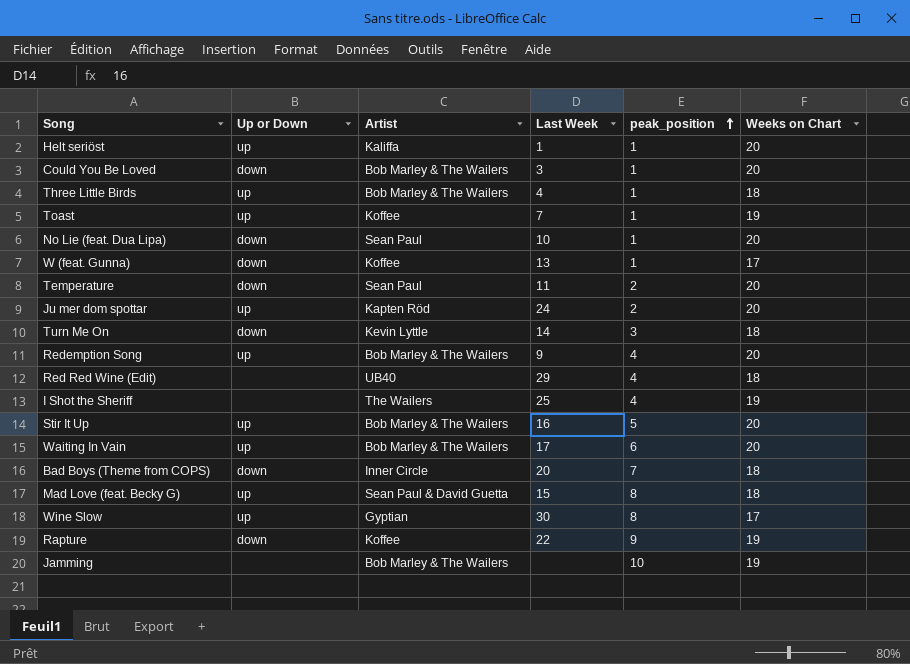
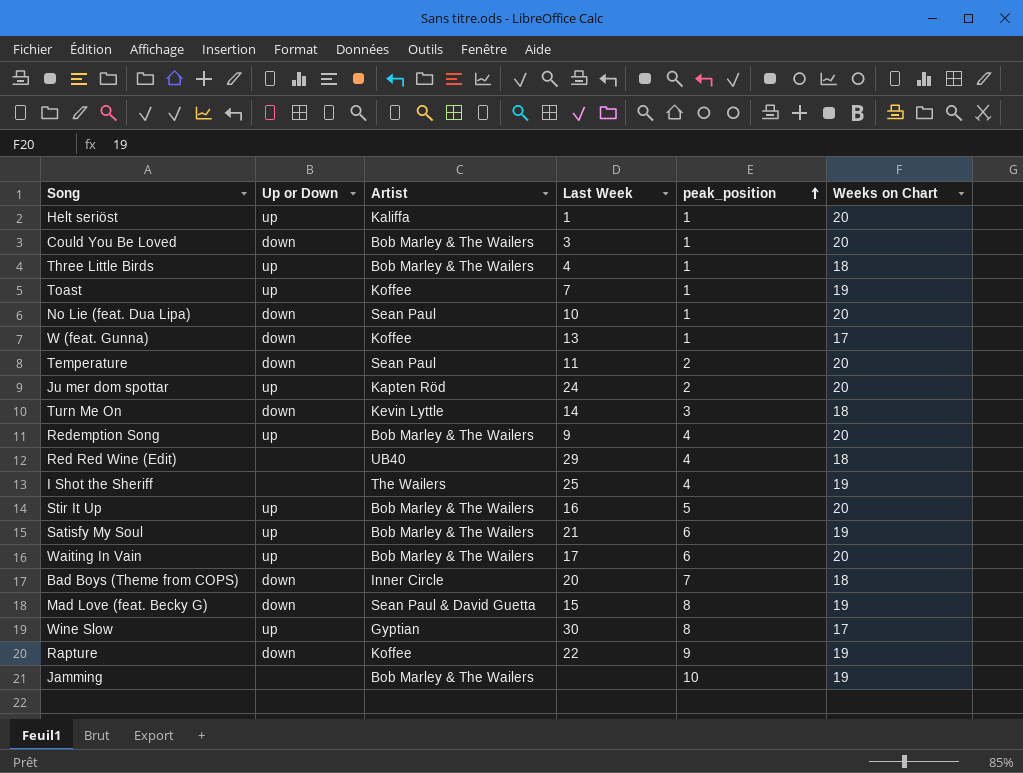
row Satisfy My Soul: none -> up | Bob Marley & The Wailers | 21 | 6 | 19
Mad Love (feat. Becky G) | Up or Down: up -> down
Mad Love (feat. Becky G) | Weeks on Chart: 18 -> 19

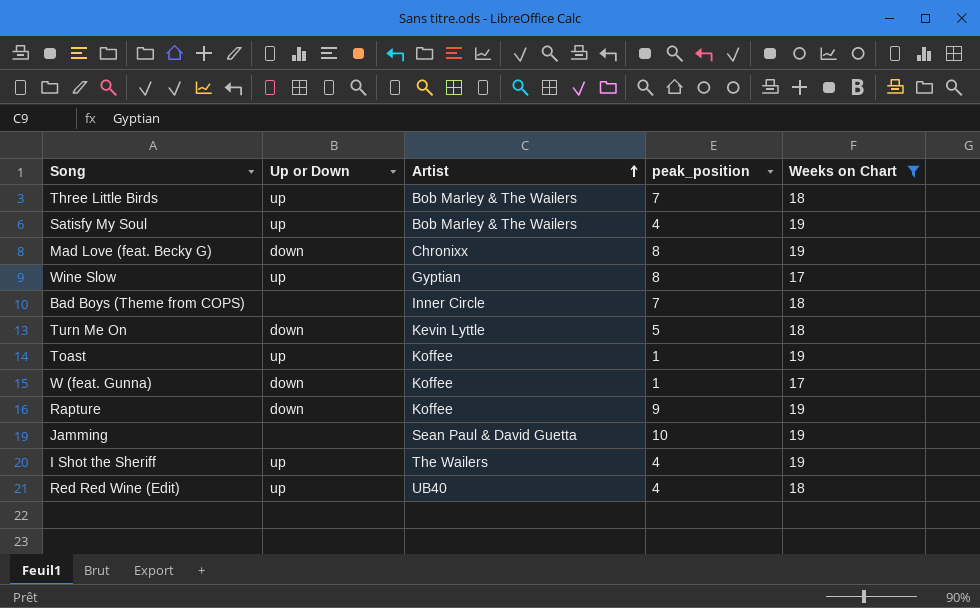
filter: none -> Weeks on Chart != 20
row order: peak_position ascending -> Artist ascending
column Last Week | position: 4 -> none
Three Little Birds | peak_position: 1 -> 7
Satisfy My Soul | peak_position: 6 -> 4
Mad Love (feat. Becky G) | Artist: Sean Paul & David Guetta -> Chronixx
Bad Boys (Theme from COPS) | Up or Down: down -> none
Turn Me On | peak_position: 3 -> 5
Jamming | Artist: Bob Marley & The Wailers -> Sean Paul & David Guetta
I Shot the Sheriff | Up or Down: none -> up
Red Red Wine (Edit) | Up or Down: none -> up

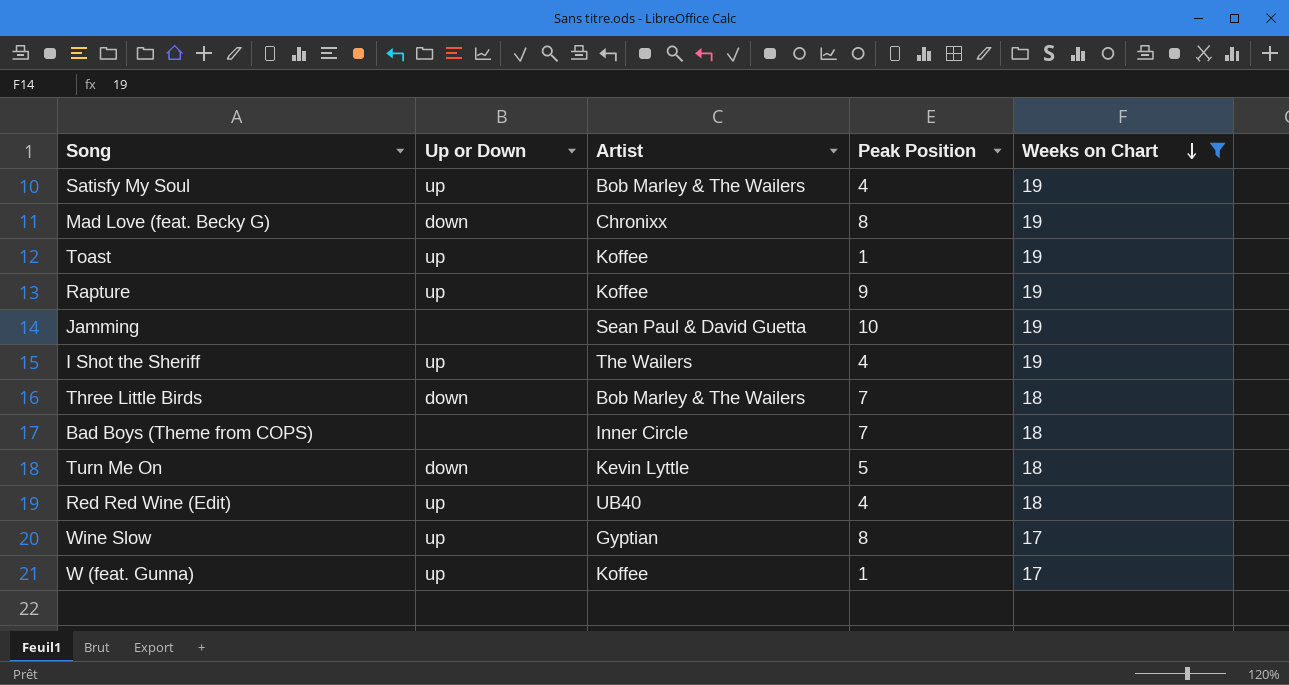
row order: Artist ascending -> Weeks on Chart descending
column name: peak_position -> Peak Position
Rapture | Up or Down: down -> up
Three Little Birds | Up or Down: up -> down
W (feat. Gunna) | Up or Down: down -> up

